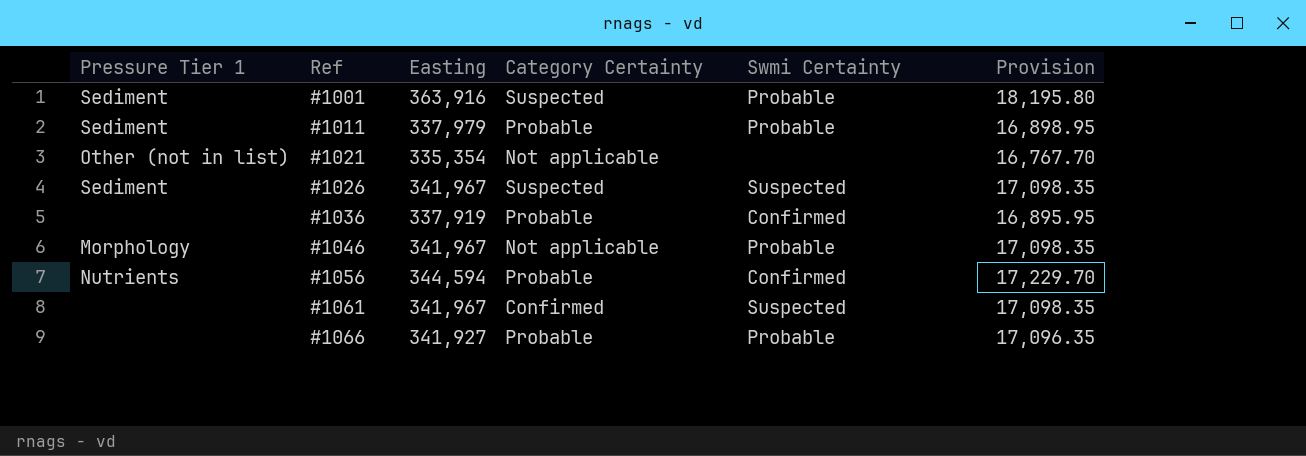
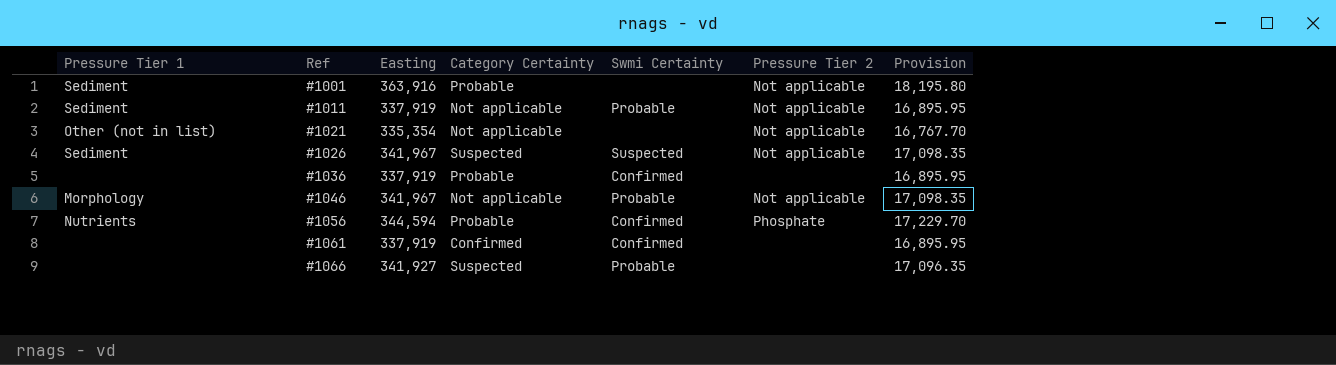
column Pressure Tier 2 | position: none -> 6
#1001 | Category Certainty: Suspected -> Probable
#1001 | Swmi Certainty: Probable -> none
#1011 | Easting: 337,979 -> 337,919
#1011 | Category Certainty: Probable -> Not applicable
#1011 | Provision: 16,898.95 -> 16,895.95
#1061 | Easting: 341,967 -> 337,919
#1061 | Swmi Certainty: Suspected -> Confirmed
#1061 | Provision: 17,098.35 -> 16,895.95
#1066 | Category Certainty: Probable -> Suspected

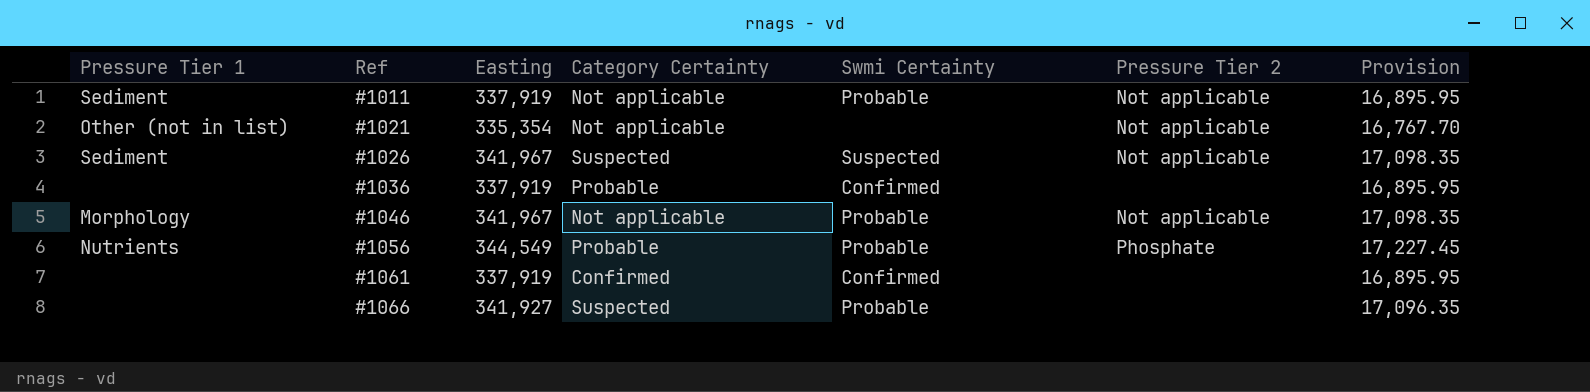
row #1001: Sediment | 363,916 | Probable | none | Not applicable | 18,195.80 -> none
#1056 | Easting: 344,594 -> 344,549
#1056 | Swmi Certainty: Confirmed -> Probable
#1056 | Provision: 17,229.70 -> 17,227.45

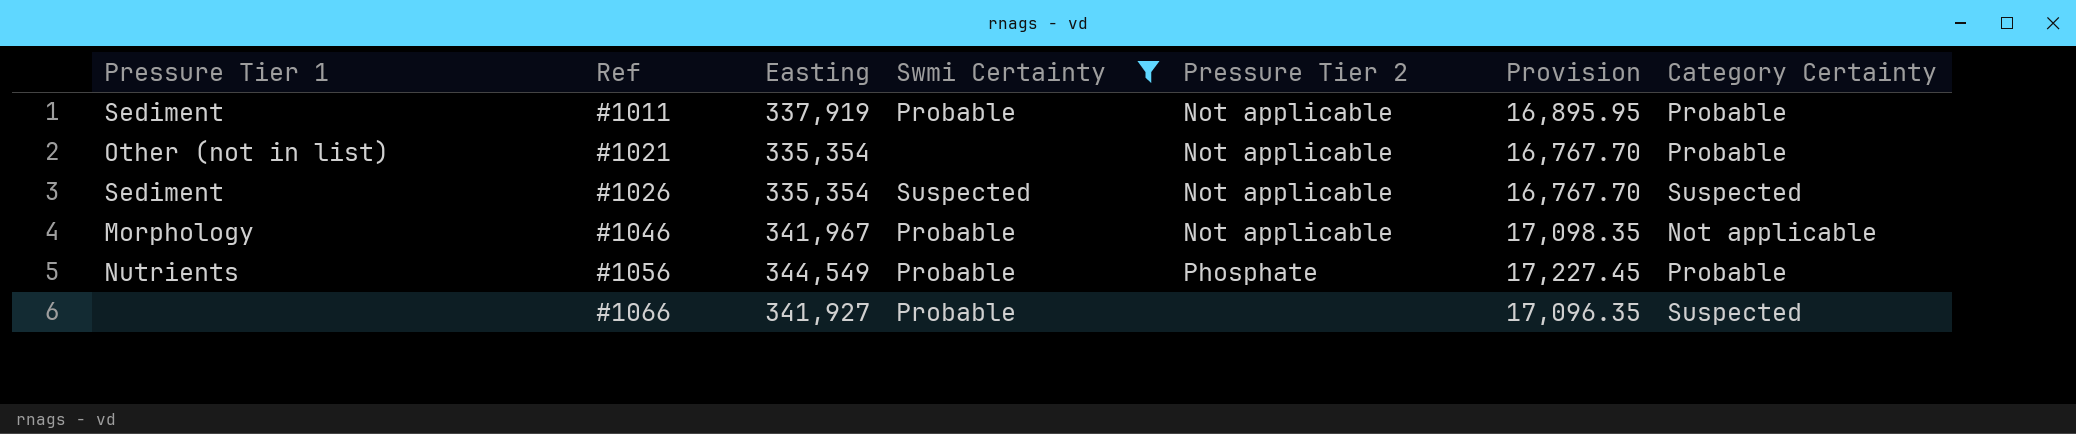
filter: none -> Swmi Certainty != Confirmed
column Category Certainty | position: 4 -> 7
#1011 | Category Certainty: Not applicable -> Probable
#1021 | Category Certainty: Not applicable -> Probable
#1026 | Easting: 341,967 -> 335,354
#1026 | Provision: 17,098.35 -> 16,767.70

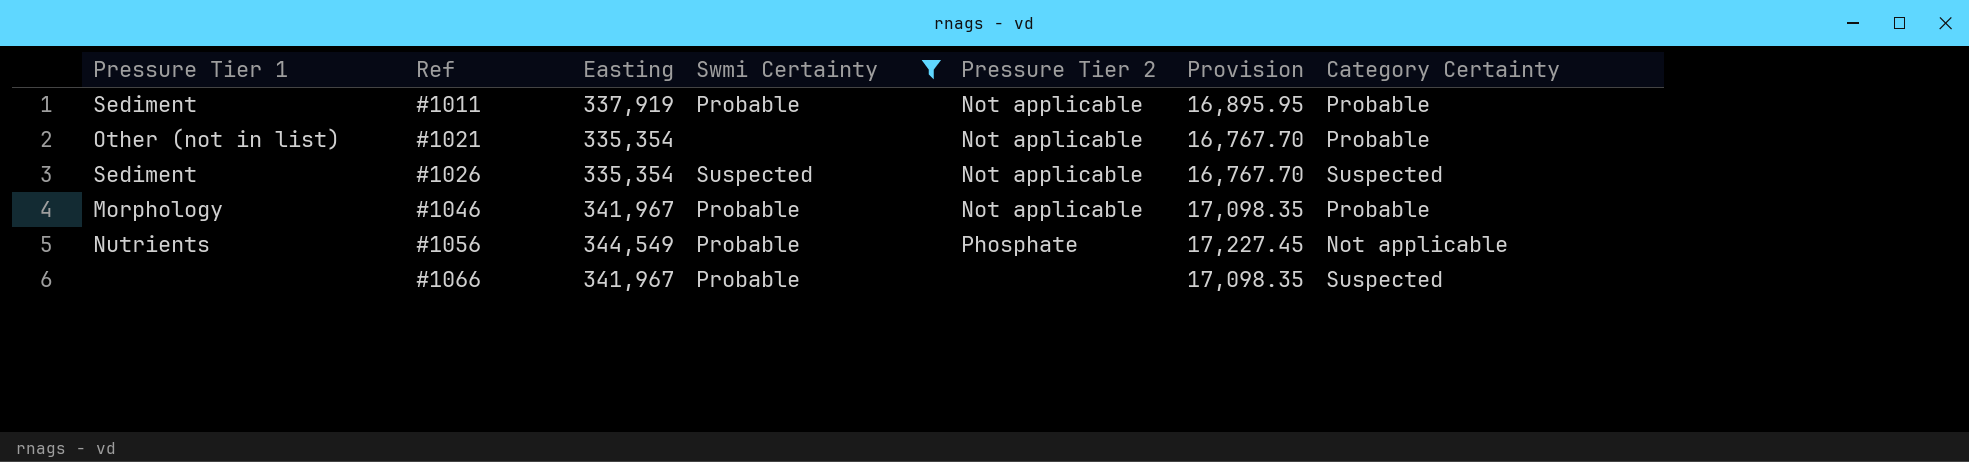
#1046 | Category Certainty: Not applicable -> Probable
#1056 | Category Certainty: Probable -> Not applicable
#1066 | Easting: 341,927 -> 341,967
#1066 | Provision: 17,096.35 -> 17,098.35

